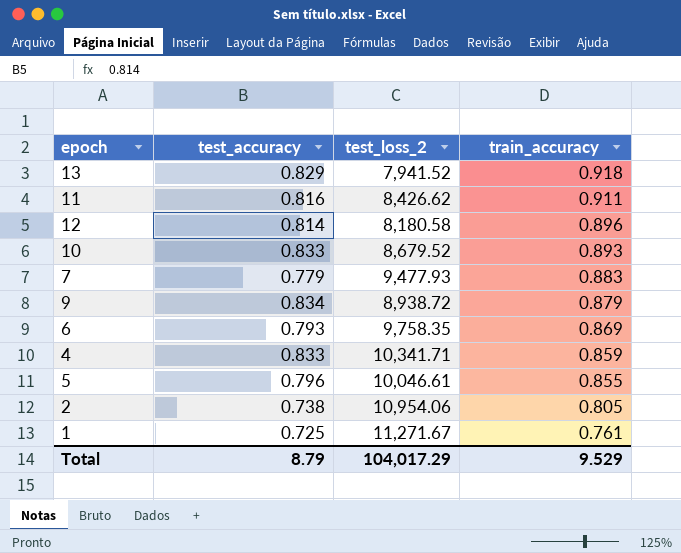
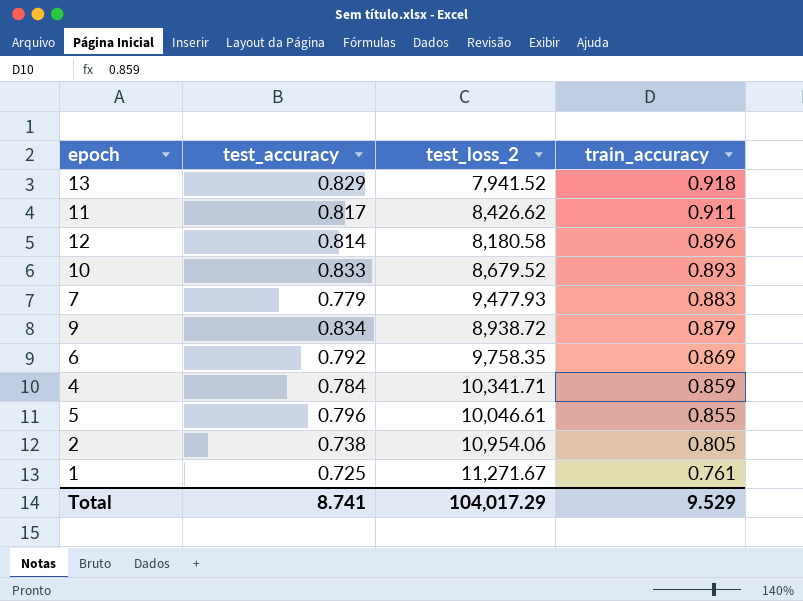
11 | test_accuracy: 0.816 -> 0.817
6 | test_accuracy: 0.793 -> 0.792
4 | test_accuracy: 0.833 -> 0.784
Total | test_accuracy: 8.79 -> 8.741

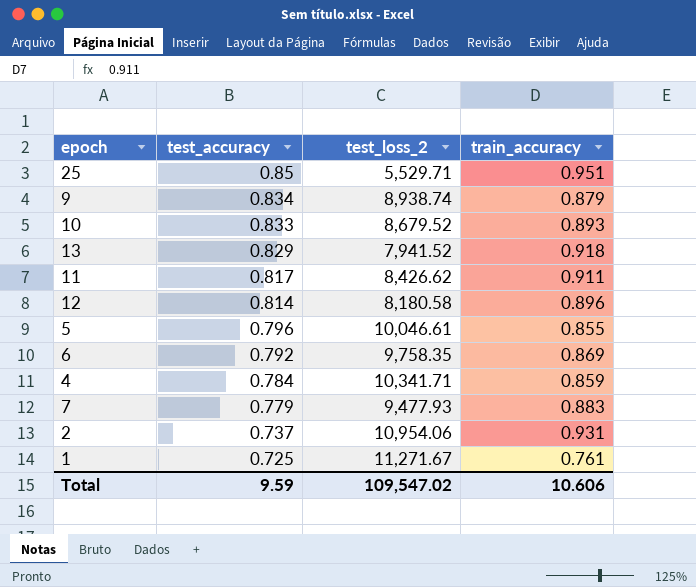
row order: train_accuracy descending -> test_accuracy descending
row 25: none -> 0.85 | 5,529.71 | 0.951
9 | test_loss_2: 8,938.72 -> 8,938.74
2 | test_accuracy: 0.738 -> 0.737
2 | train_accuracy: 0.805 -> 0.931
Total | test_accuracy: 8.741 -> 9.59
Total | test_loss_2: 104,017.29 -> 109,547.02
Total | train_accuracy: 9.529 -> 10.606

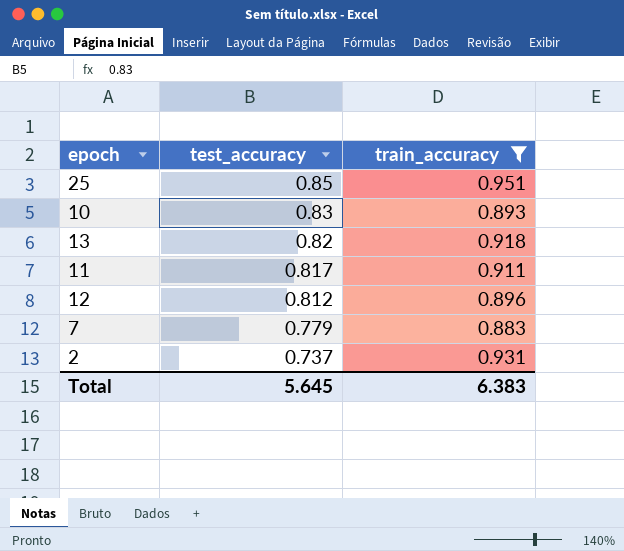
filter: none -> train_accuracy >= 0.883
column test_loss_2 | position: 3 -> none
10 | test_accuracy: 0.833 -> 0.83
13 | test_accuracy: 0.829 -> 0.82
12 | test_accuracy: 0.814 -> 0.812
Total | test_accuracy: 9.59 -> 5.645
Total | train_accuracy: 10.606 -> 6.383

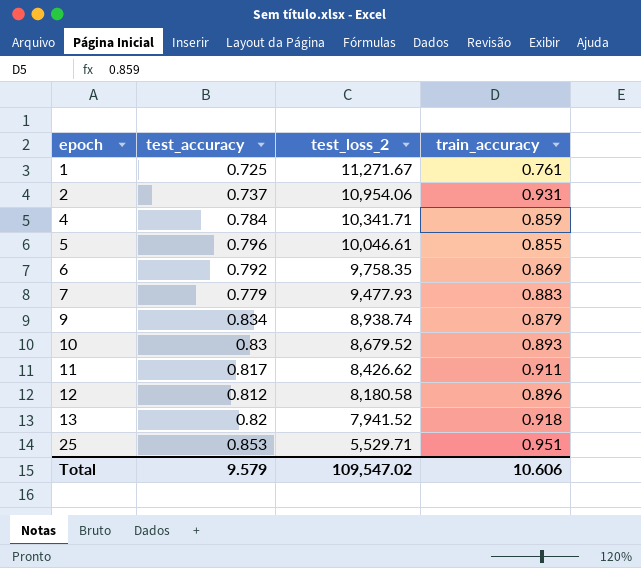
filter: train_accuracy >= 0.883 -> none
row order: test_accuracy descending -> epoch ascending
column test_loss_2 | position: none -> 3
25 | test_accuracy: 0.85 -> 0.853
Total | test_accuracy: 5.645 -> 9.579
Total | train_accuracy: 6.383 -> 10.606

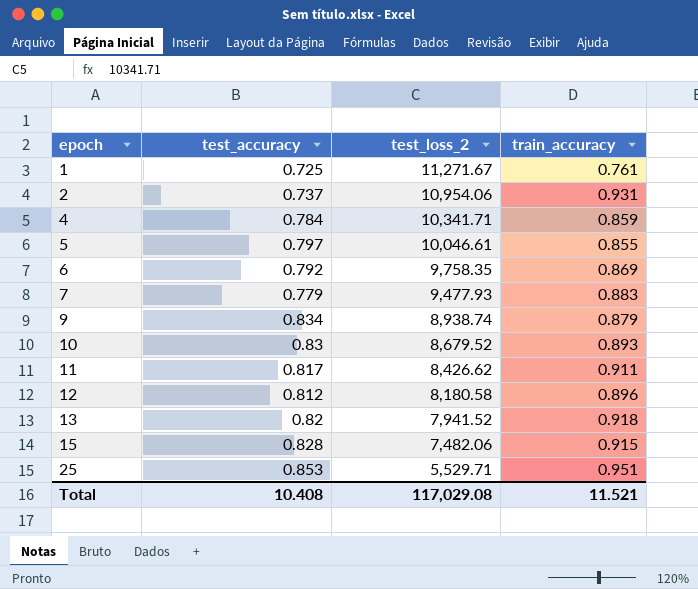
5 | test_accuracy: 0.796 -> 0.797
row 15: none -> 0.828 | 7,482.06 | 0.915
Total | test_accuracy: 9.579 -> 10.408
Total | test_loss_2: 109,547.02 -> 117,029.08
Total | train_accuracy: 10.606 -> 11.521

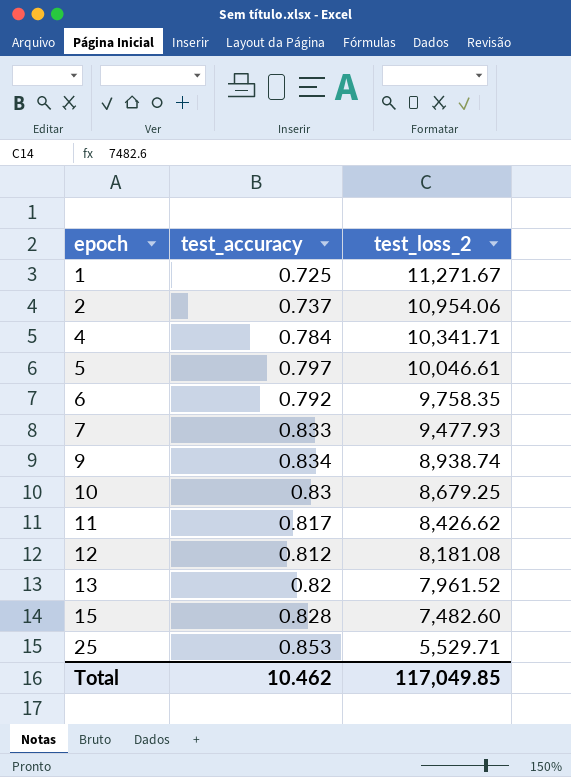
column train_accuracy | position: 4 -> none
7 | test_accuracy: 0.779 -> 0.833
10 | test_loss_2: 8,679.52 -> 8,679.25
12 | test_loss_2: 8,180.58 -> 8,181.08
13 | test_loss_2: 7,941.52 -> 7,961.52
15 | test_loss_2: 7,482.06 -> 7,482.60
Total | test_accuracy: 10.408 -> 10.462
Total | test_loss_2: 117,029.08 -> 117,049.85

